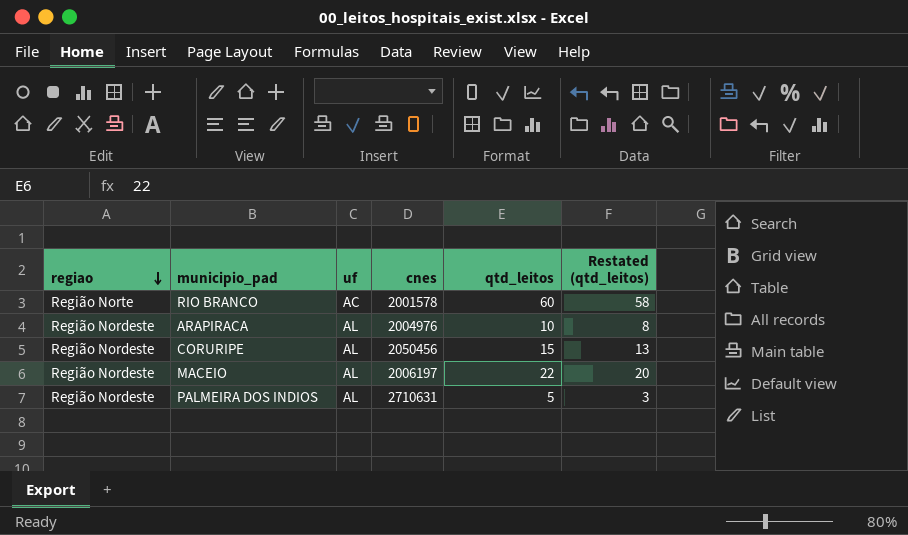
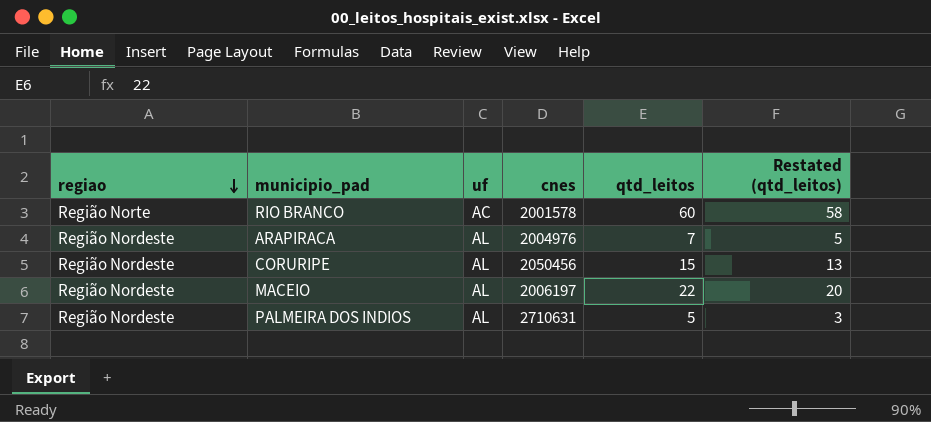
ARAPIRACA | qtd_leitos: 10 -> 7
ARAPIRACA | Restated (qtd_leitos): 8 -> 5

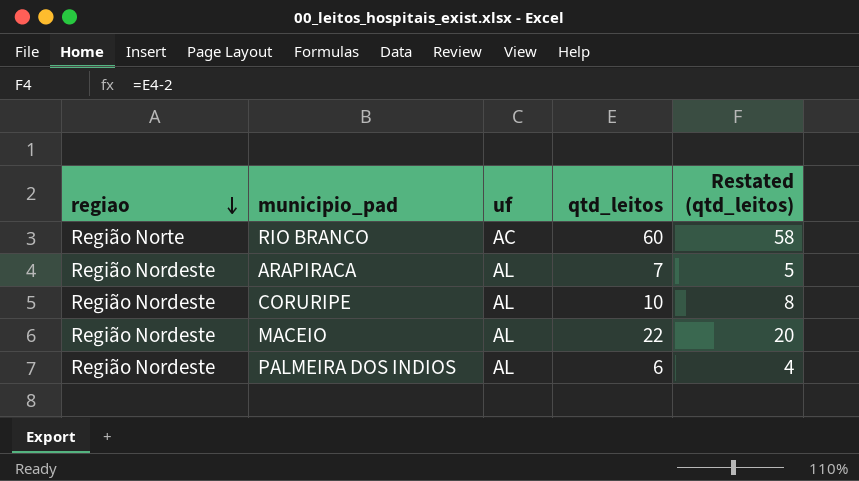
column cnes | position: 4 -> none
CORURIPE | qtd_leitos: 15 -> 10
CORURIPE | Restated (qtd_leitos): 13 -> 8
PALMEIRA DOS INDIOS | qtd_leitos: 5 -> 6
PALMEIRA DOS INDIOS | Restated (qtd_leitos): 3 -> 4

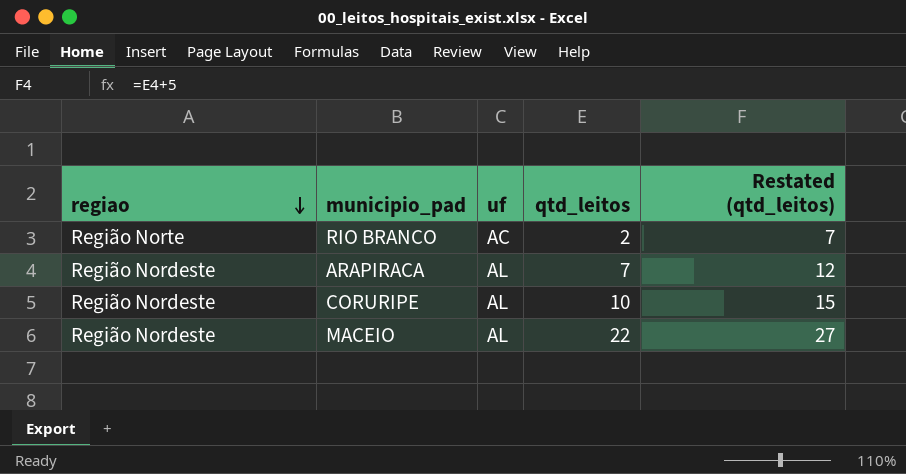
column Restated (qtd_leitos) | formula: [qtd_leitos] - 2 -> [qtd_leitos] + 5
row PALMEIRA DOS INDIOS: Região Nordeste | AL | 6 | 4 -> none
RIO BRANCO | qtd_leitos: 60 -> 2

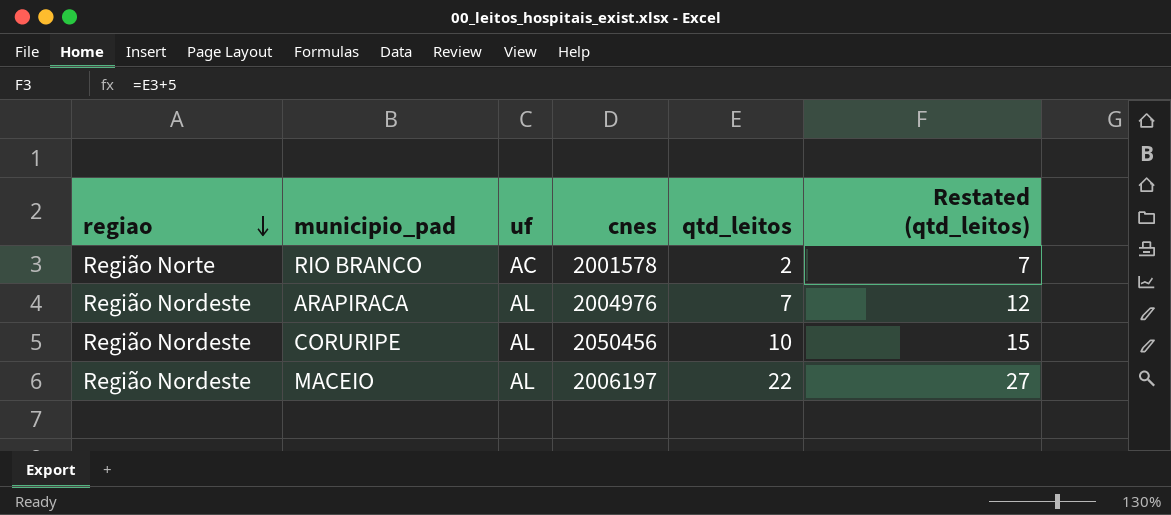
column cnes | position: none -> 4

